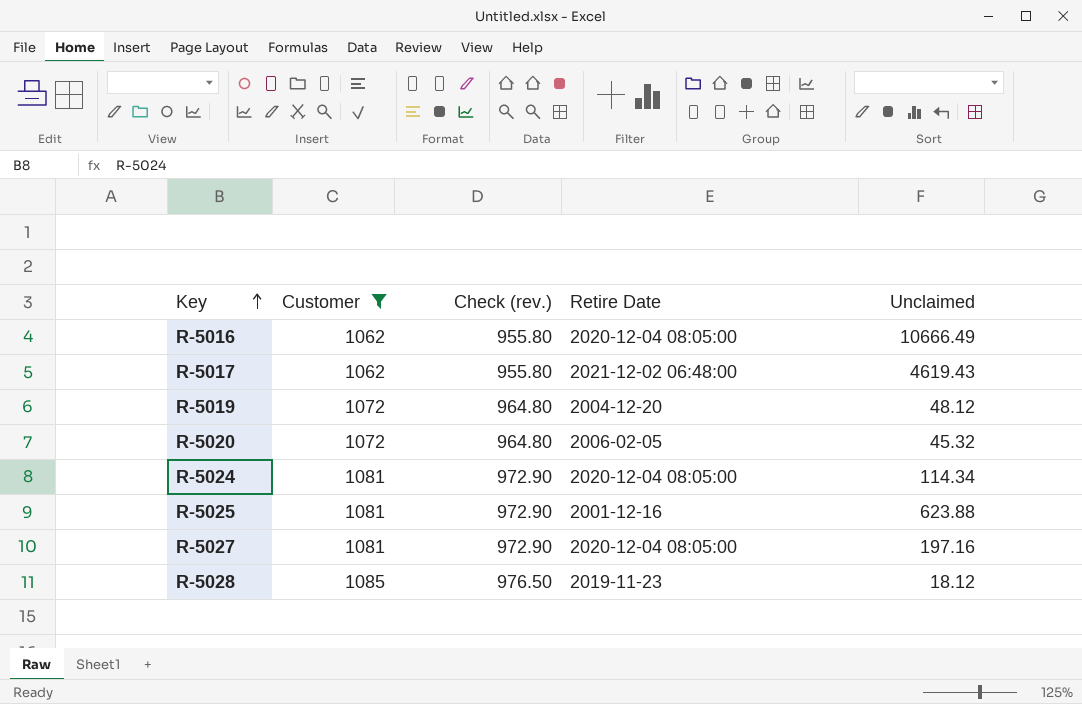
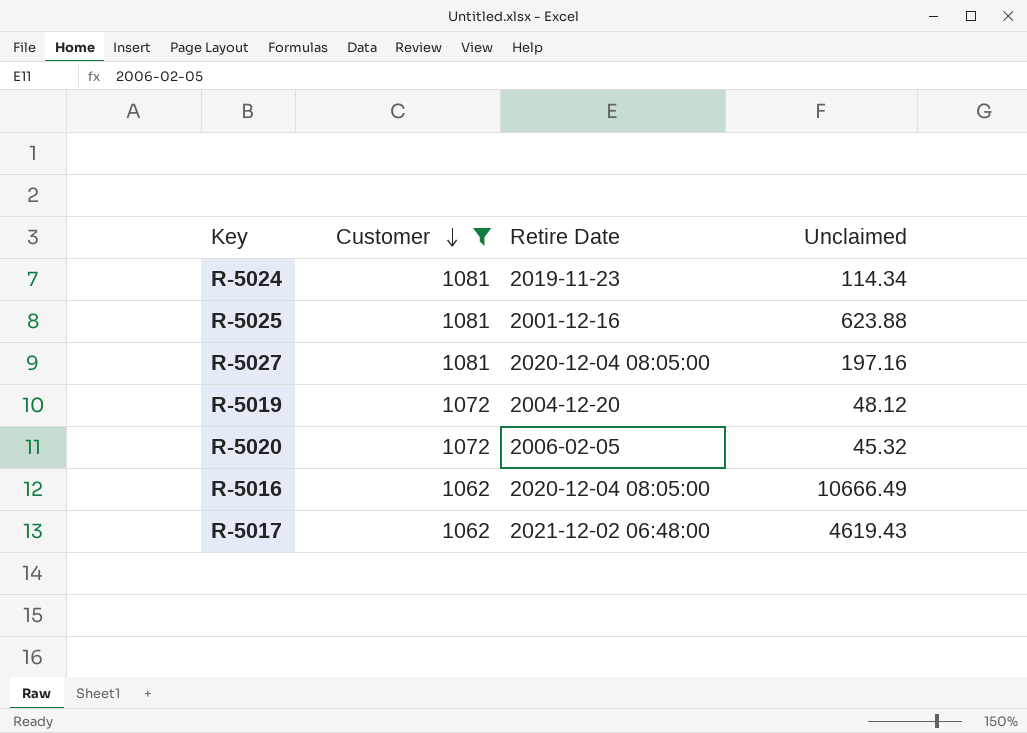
row order: Key ascending -> Customer descending
column Check (rev.) | formula: [Customer] * 0.9 -> none
row R-5028: 1085 | 976.50 | 2019-11-23 | 18.12 -> none
R-5024 | Retire Date: 2020-12-04 08:05:00 -> 2019-11-23

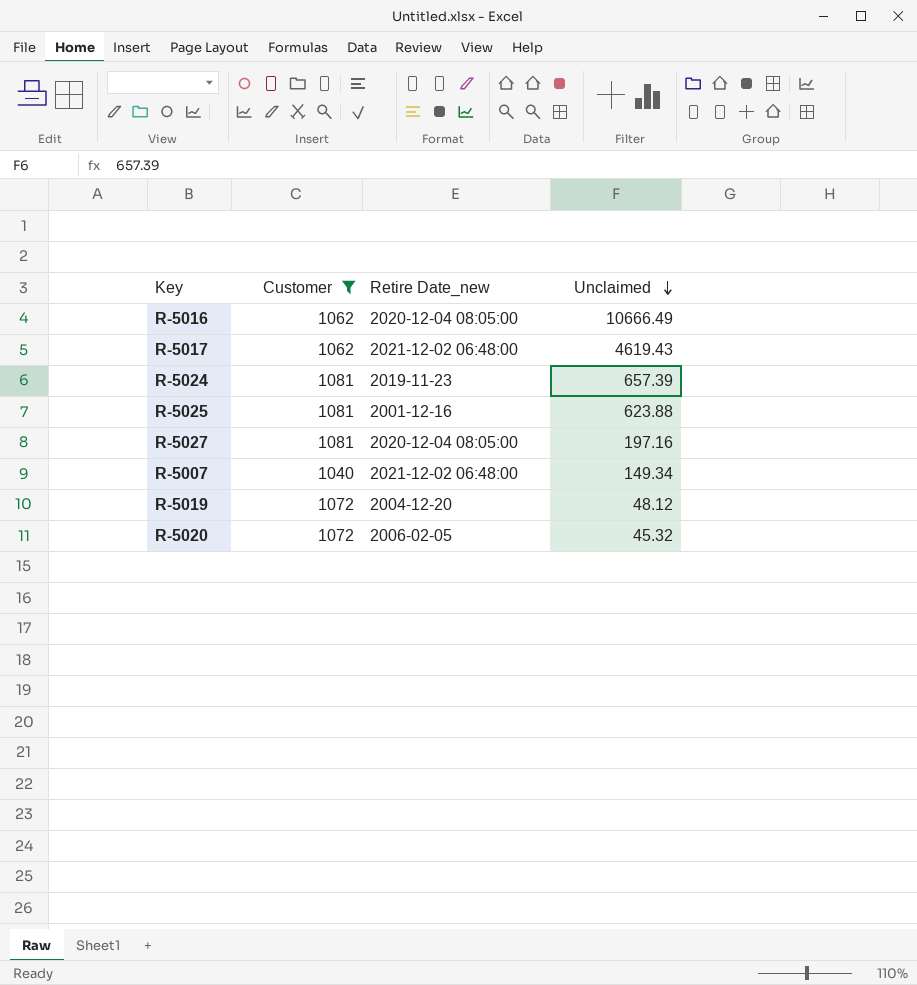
row order: Customer descending -> Unclaimed descending
column name: Retire Date -> Retire Date_new
R-5024 | Unclaimed: 114.34 -> 657.39
row R-5007: none -> 1040 | 2021-12-02 06:48:00 | 149.34

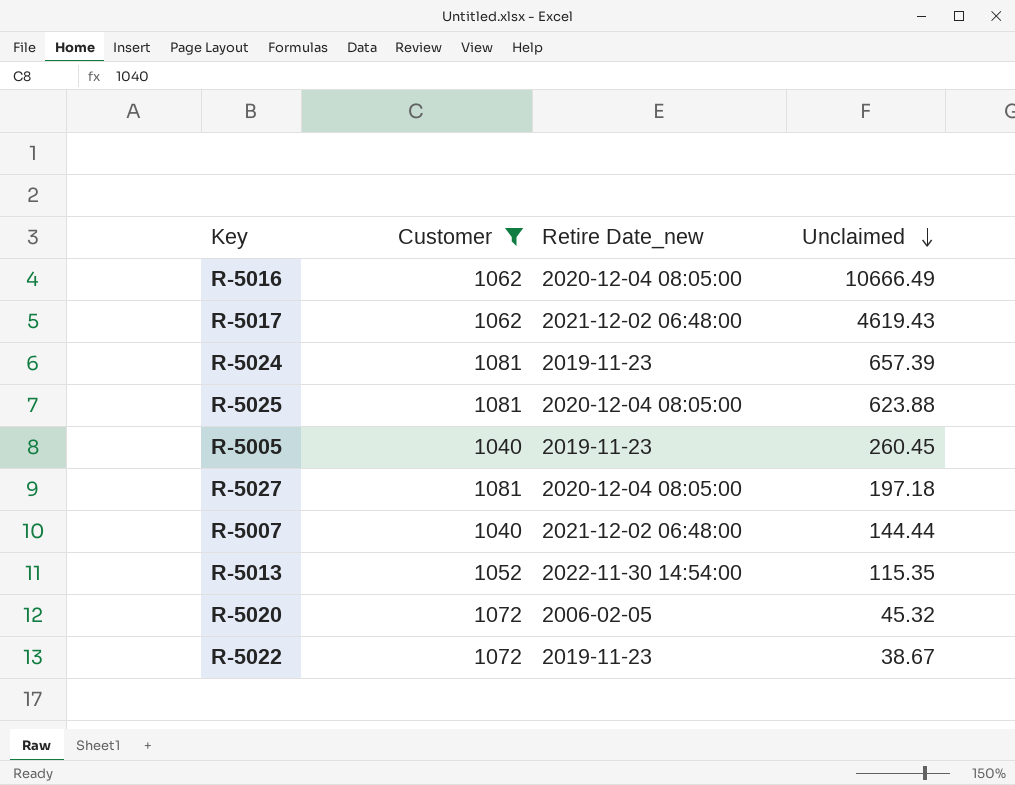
row R-5019: 1072 | 2004-12-20 | 48.12 -> none
R-5025 | Retire Date_new: 2001-12-16 -> 2020-12-04 08:05:00
row R-5005: none -> 1040 | 2019-11-23 | 260.45
R-5027 | Unclaimed: 197.16 -> 197.18
R-5007 | Unclaimed: 149.34 -> 144.44
row R-5013: none -> 1052 | 2022-11-30 14:54:00 | 115.35
row R-5022: none -> 1072 | 2019-11-23 | 38.67

